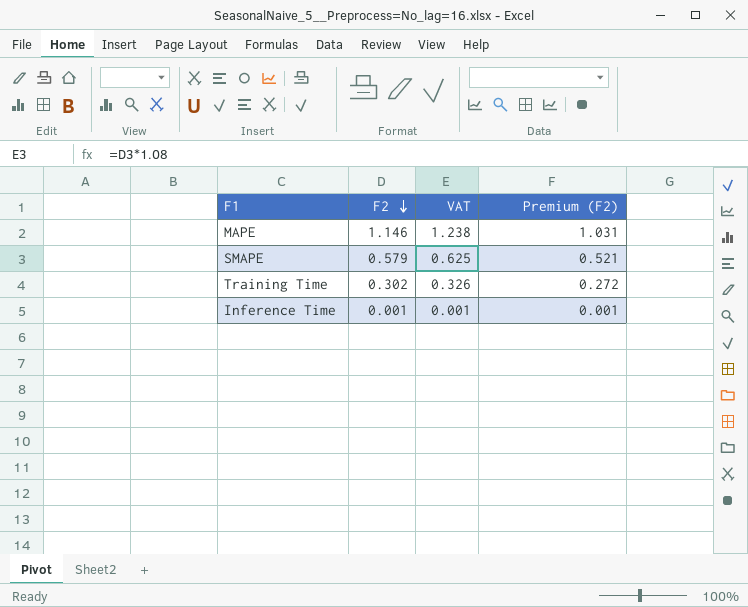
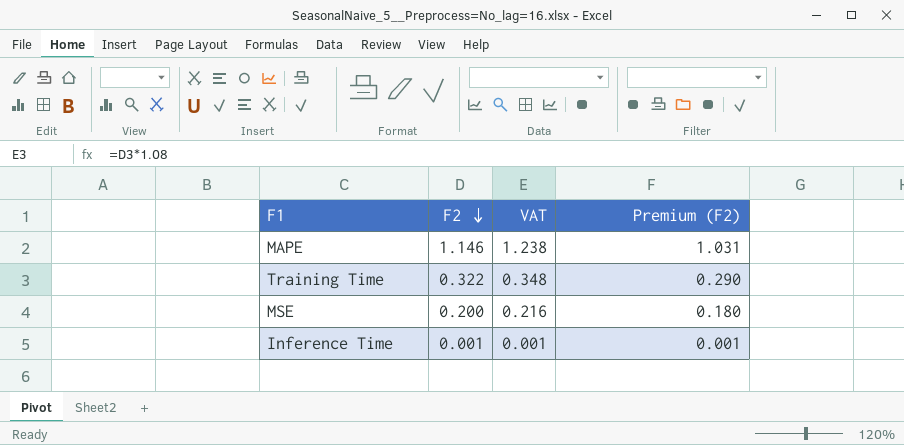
row SMAPE: 0.579 | 0.625 | 0.521 -> none
Training Time | F2: 0.302 -> 0.322
Training Time | VAT: 0.326 -> 0.348
Training Time | Premium (F2): 0.272 -> 0.290
row MSE: none -> 0.200 | 0.216 | 0.180

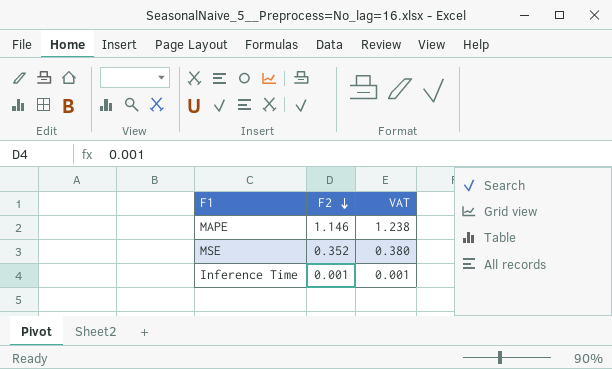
column Premium (F2) | formula: [F2] * 0.9 -> none
row Training Time: 0.322 | 0.348 | 0.290 -> none
MSE | F2: 0.200 -> 0.352
MSE | VAT: 0.216 -> 0.380

